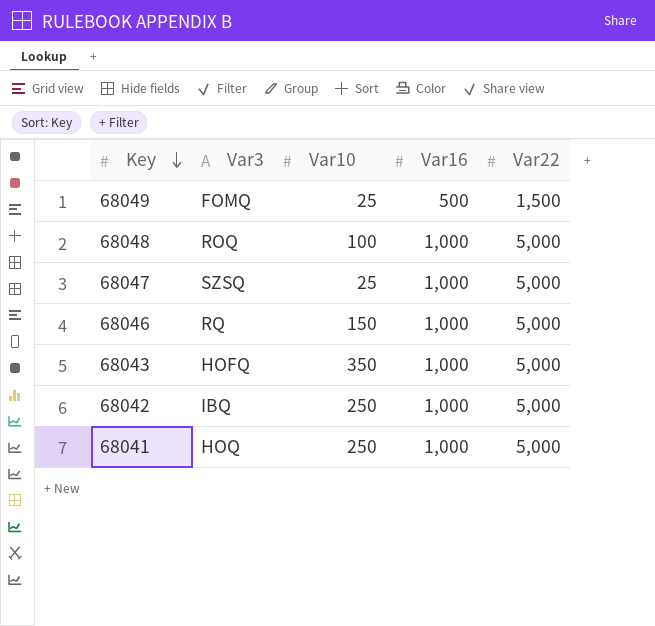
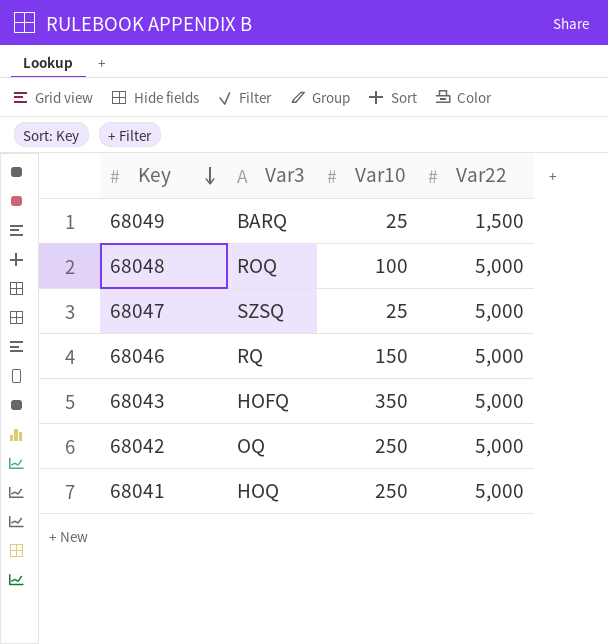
column Var16 | position: 4 -> none
68049 | Var3: FOMQ -> BARQ
68042 | Var3: IBQ -> OQ

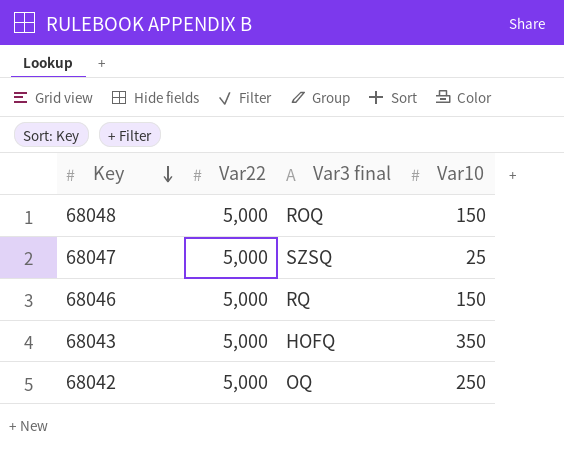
column Var22 | position: 4 -> 2
column name: Var3 -> Var3 final
row 68049: BARQ | 25 | 1,500 -> none
row 68041: HOQ | 250 | 5,000 -> none
68048 | Var10: 100 -> 150

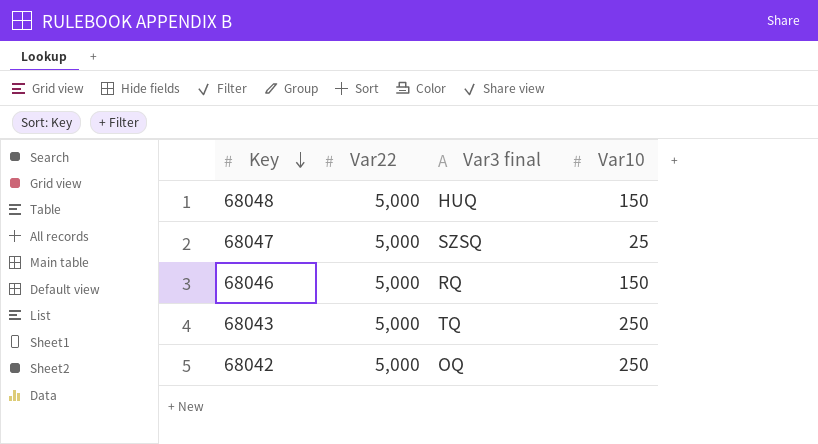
68048 | Var3 final: ROQ -> HUQ
68043 | Var3 final: HOFQ -> TQ
68043 | Var10: 350 -> 250

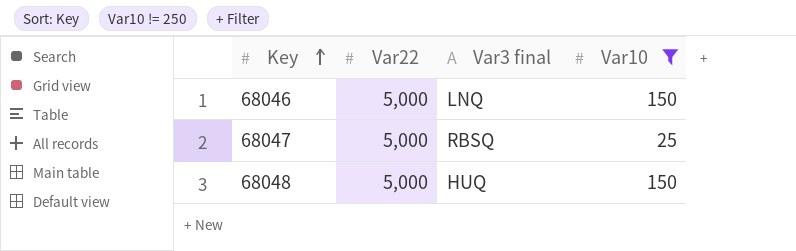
filter: none -> Var10 != 250
row order: Key descending -> Key ascending
68046 | Var3 final: RQ -> LNQ
68047 | Var3 final: SZSQ -> RBSQ

